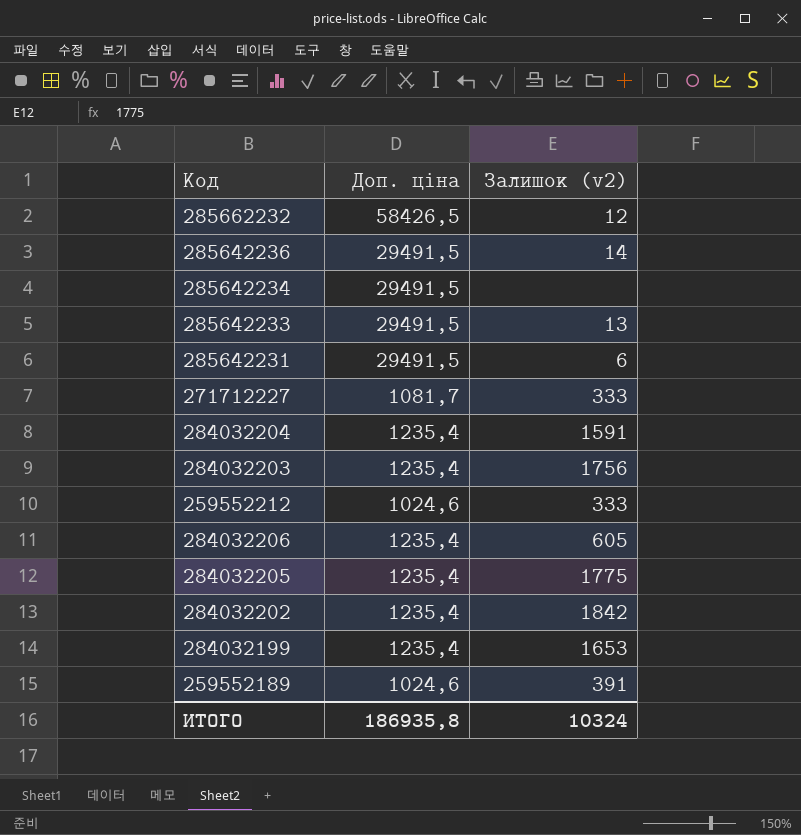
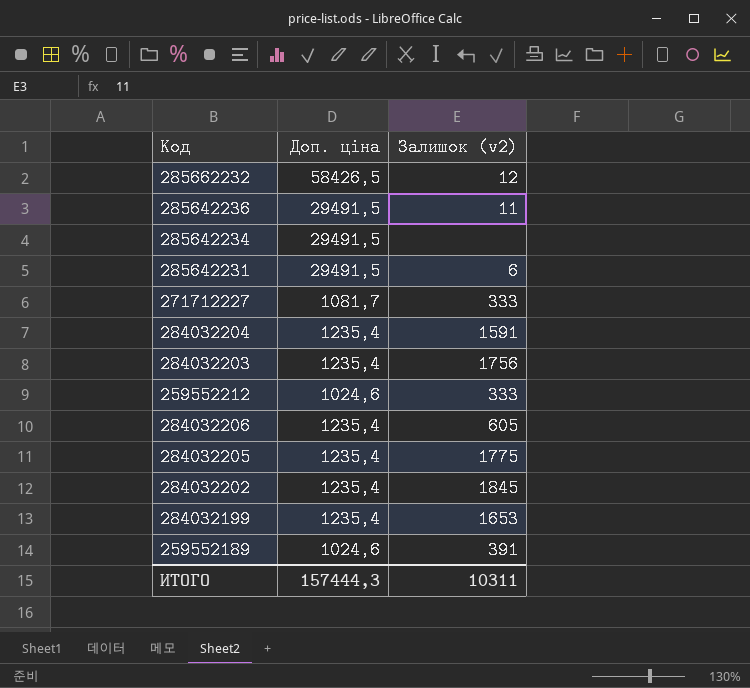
row 285642233: 29491,5 | 13 -> none
285642236 | Залишок (v2): 14 -> 11
284032202 | Залишок (v2): 1842 -> 1845
ИТОГО | Доп. ціна: 186935,8 -> 157444,3
ИТОГО | Залишок (v2): 10324 -> 10311

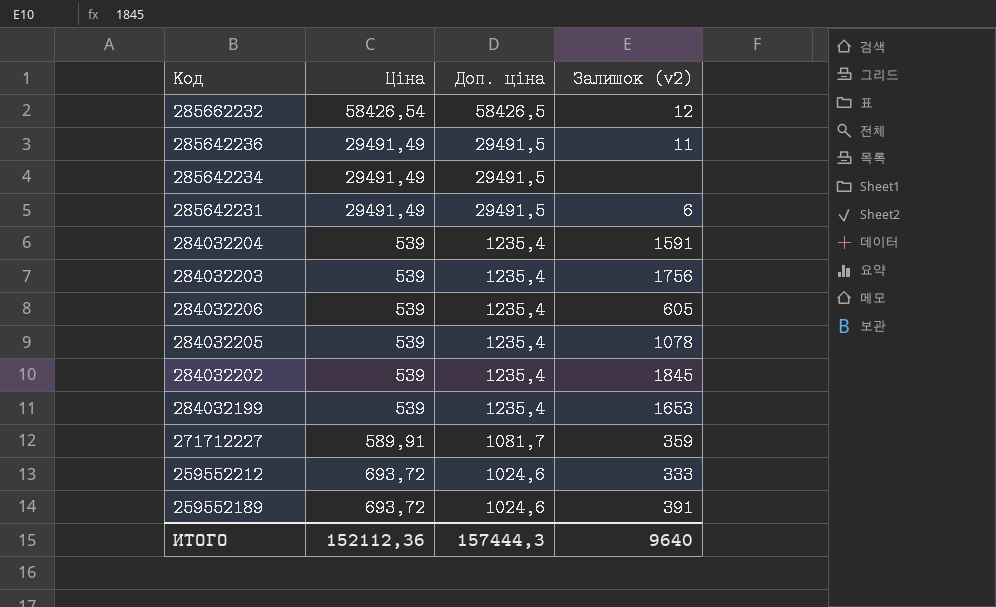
row order: none -> Доп. ціна descending
column Ціна | position: none -> 2
284032205 | Залишок (v2): 1775 -> 1078
271712227 | Залишок (v2): 333 -> 359
ИТОГО | Залишок (v2): 10311 -> 9640

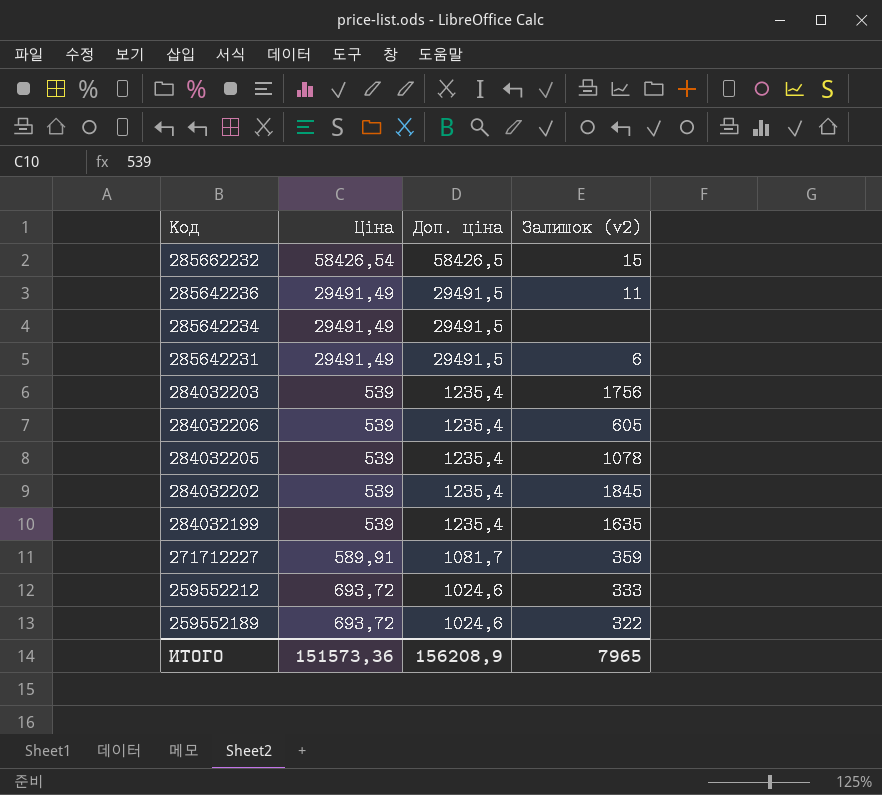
row 284032204: 539 | 1235,4 | 1591 -> none
285662232 | Залишок (v2): 12 -> 15
284032199 | Залишок (v2): 1653 -> 1635
259552189 | Залишок (v2): 391 -> 322
ИТОГО | Ціна: 152112,36 -> 151573,36
ИТОГО | Доп. ціна: 157444,3 -> 156208,9
ИТОГО | Залишок (v2): 9640 -> 7965

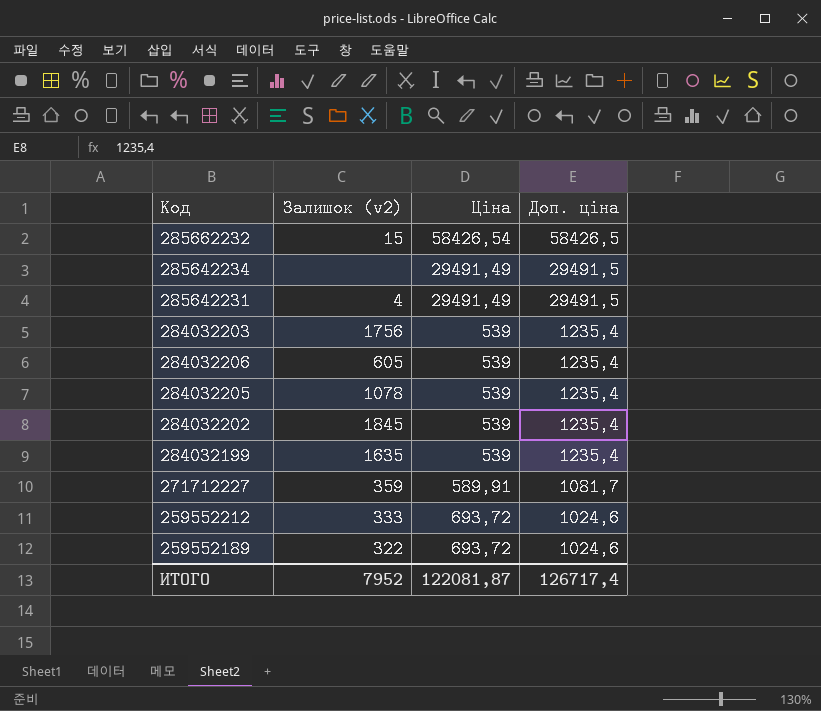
column Залишок (v2) | position: 4 -> 2
row 285642236: 29491,49 | 29491,5 | 11 -> none
285642231 | Залишок (v2): 6 -> 4
ИТОГО | Залишок (v2): 7965 -> 7952
ИТОГО | Ціна: 151573,36 -> 122081,87
ИТОГО | Доп. ціна: 156208,9 -> 126717,4

